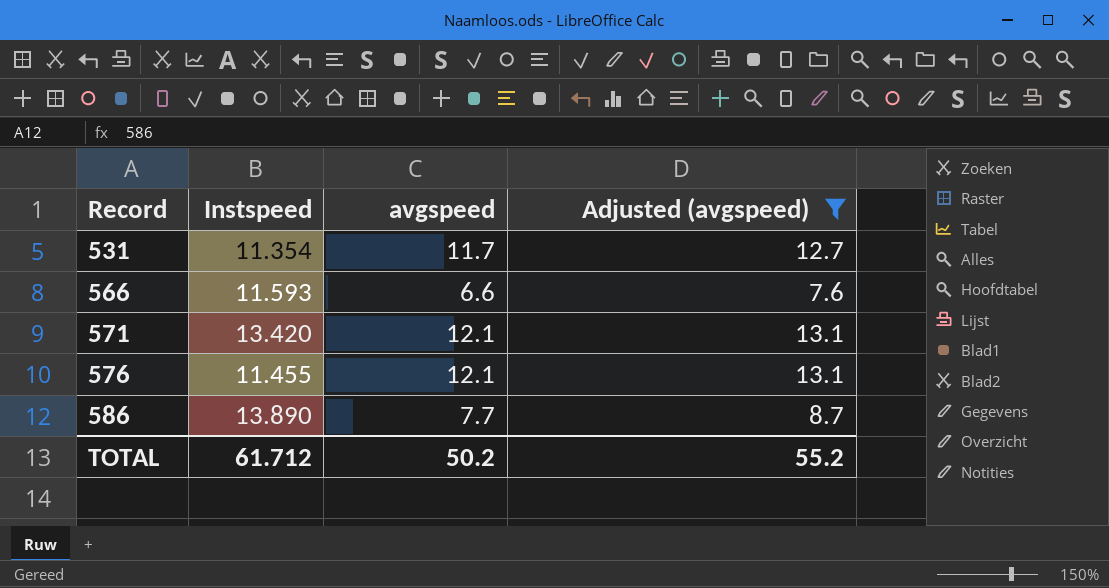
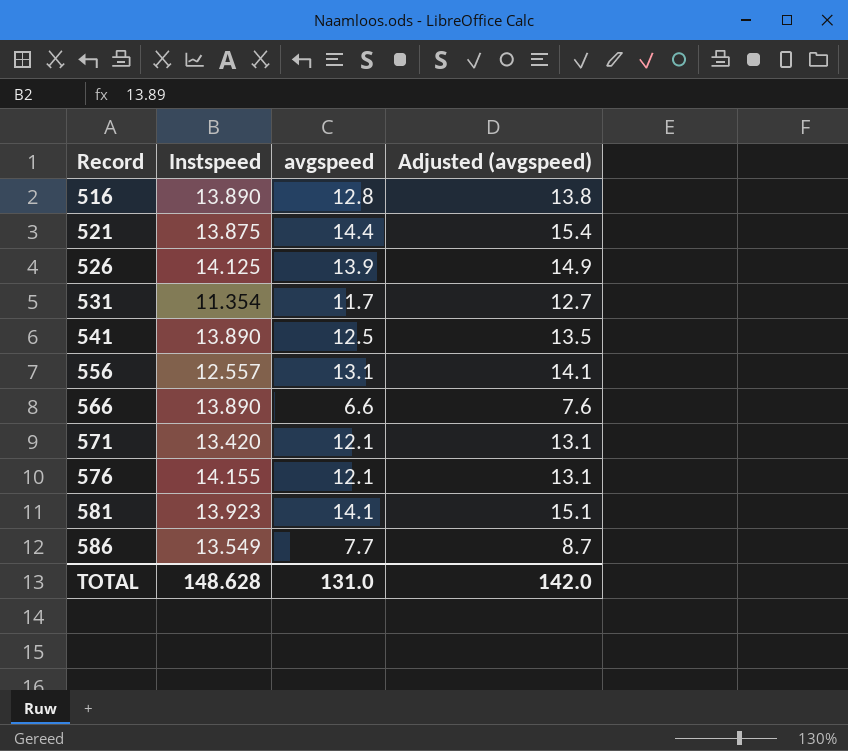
filter: Adjusted (avgspeed) <= 13.1 -> none
566 | Instspeed: 11.593 -> 13.890
576 | Instspeed: 11.455 -> 14.155
586 | Instspeed: 13.890 -> 13.549
TOTAL | Instspeed: 61.712 -> 148.628
TOTAL | avgspeed: 50.2 -> 131.0
TOTAL | Adjusted (avgspeed): 55.2 -> 142.0

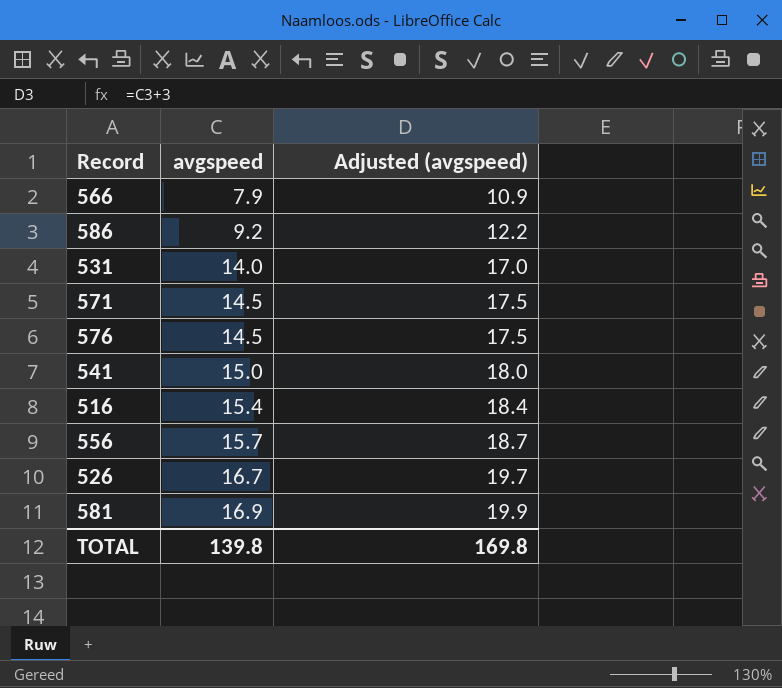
row order: Record ascending -> avgspeed ascending
column Instspeed | position: 2 -> none
column Adjusted (avgspeed) | formula: [avgspeed] + 1 -> [avgspeed] + 3
row 521: 13.875 | 14.4 | 15.4 -> none
566 | avgspeed: 6.6 -> 7.9
586 | avgspeed: 7.7 -> 9.2
531 | avgspeed: 11.7 -> 14.0
571 | avgspeed: 12.1 -> 14.5
576 | avgspeed: 12.1 -> 14.5
541 | avgspeed: 12.5 -> 15.0
516 | avgspeed: 12.8 -> 15.4
556 | avgspeed: 13.1 -> 15.7
526 | avgspeed: 13.9 -> 16.7
581 | avgspeed: 14.1 -> 16.9
TOTAL | avgspeed: 131.0 -> 139.8
TOTAL | Adjusted (avgspeed): 142.0 -> 169.8

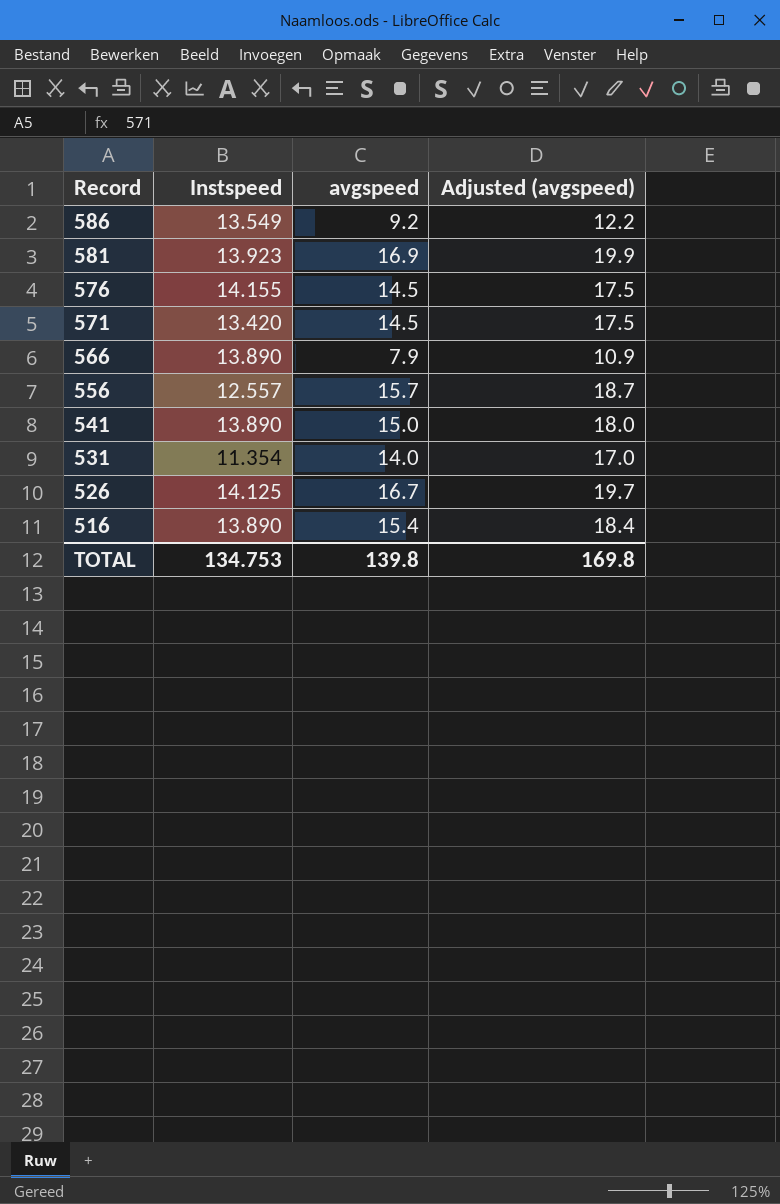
row order: avgspeed ascending -> Record descending
column Instspeed | position: none -> 2

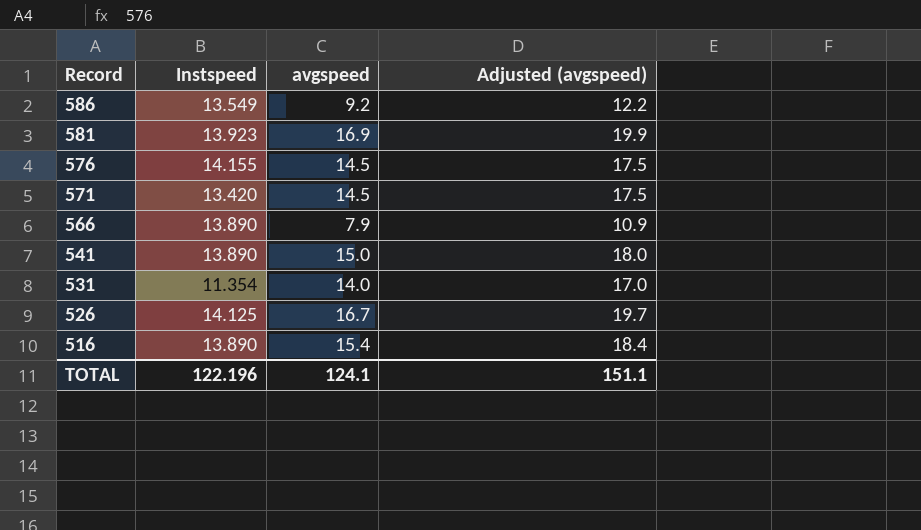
row 556: 12.557 | 15.7 | 18.7 -> none
TOTAL | Instspeed: 134.753 -> 122.196
TOTAL | avgspeed: 139.8 -> 124.1
TOTAL | Adjusted (avgspeed): 169.8 -> 151.1

